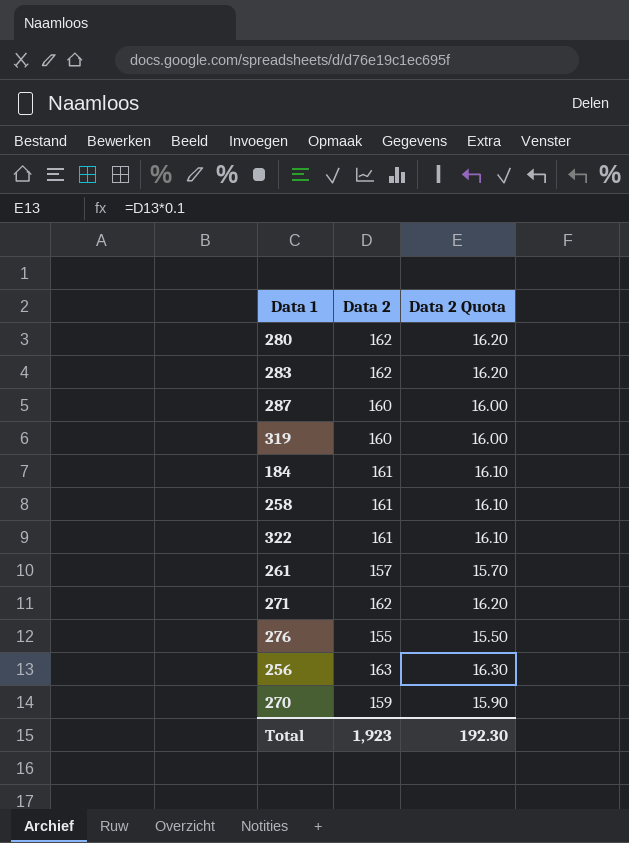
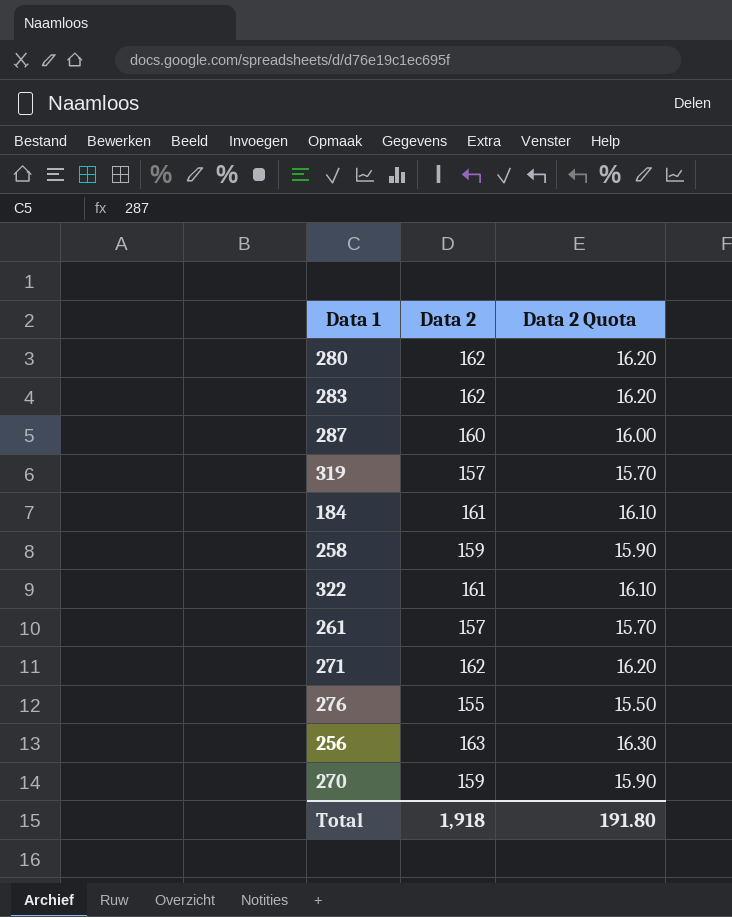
319 | Data 2: 160 -> 157
319 | Data 2 Quota: 16.00 -> 15.70
258 | Data 2: 161 -> 159
258 | Data 2 Quota: 16.10 -> 15.90
Total | Data 2: 1,923 -> 1,918
Total | Data 2 Quota: 192.30 -> 191.80

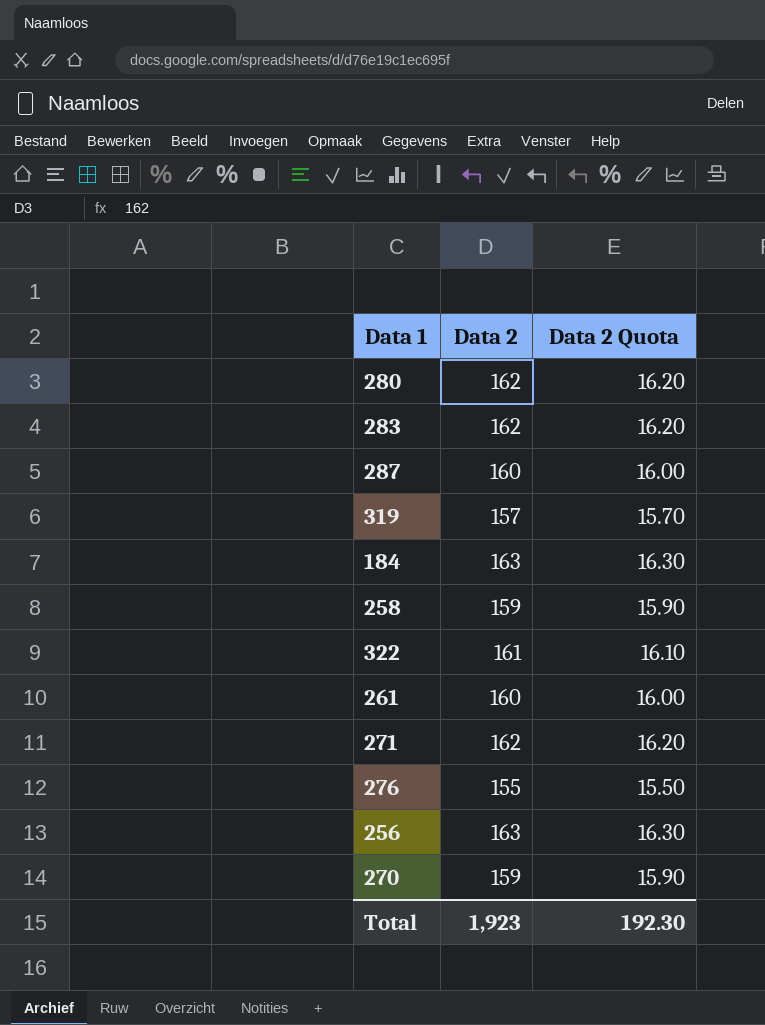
184 | Data 2: 161 -> 163
184 | Data 2 Quota: 16.10 -> 16.30
261 | Data 2: 157 -> 160
261 | Data 2 Quota: 15.70 -> 16.00
Total | Data 2: 1,918 -> 1,923
Total | Data 2 Quota: 191.80 -> 192.30

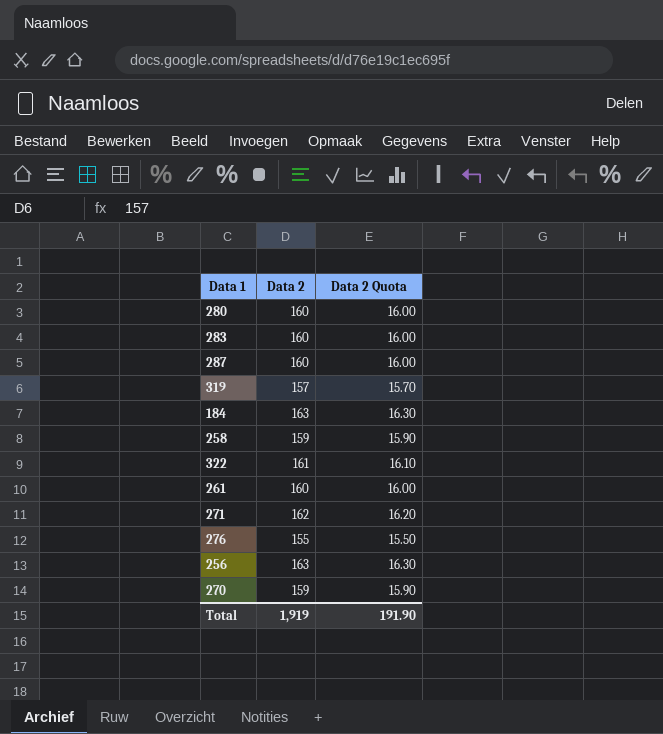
280 | Data 2: 162 -> 160
280 | Data 2 Quota: 16.20 -> 16.00
283 | Data 2: 162 -> 160
283 | Data 2 Quota: 16.20 -> 16.00
Total | Data 2: 1,923 -> 1,919
Total | Data 2 Quota: 192.30 -> 191.90

